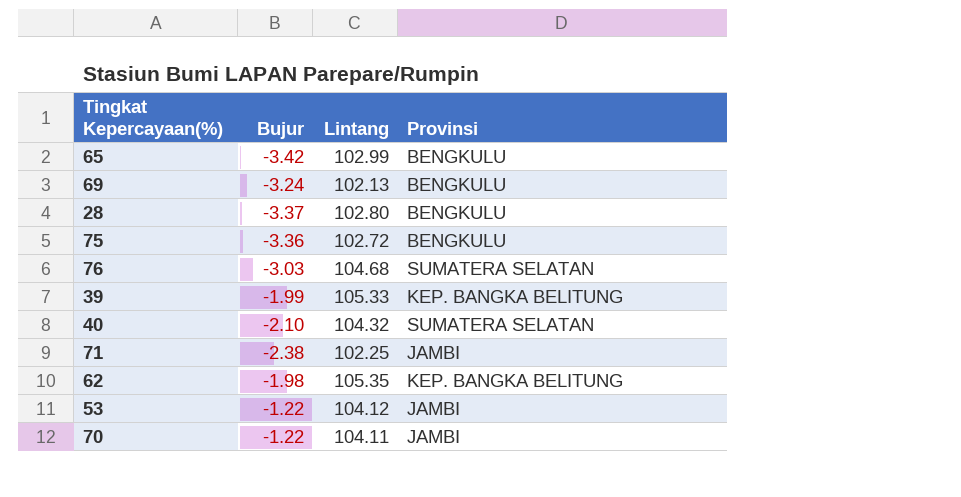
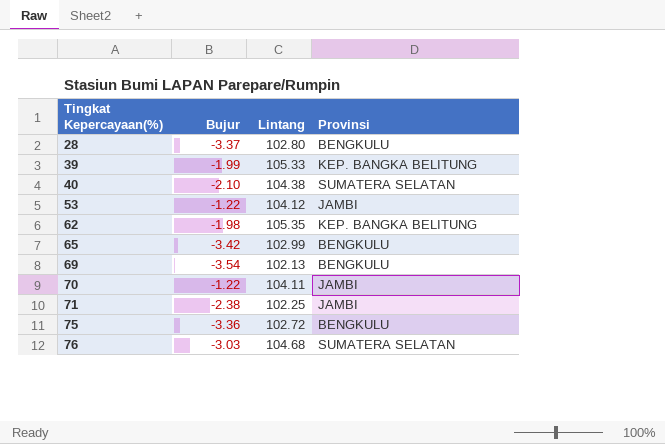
row order: none -> Tingkat Kepercayaan(%) ascending
40 | Lintang: 104.32 -> 104.38
69 | Bujur: -3.24 -> -3.54

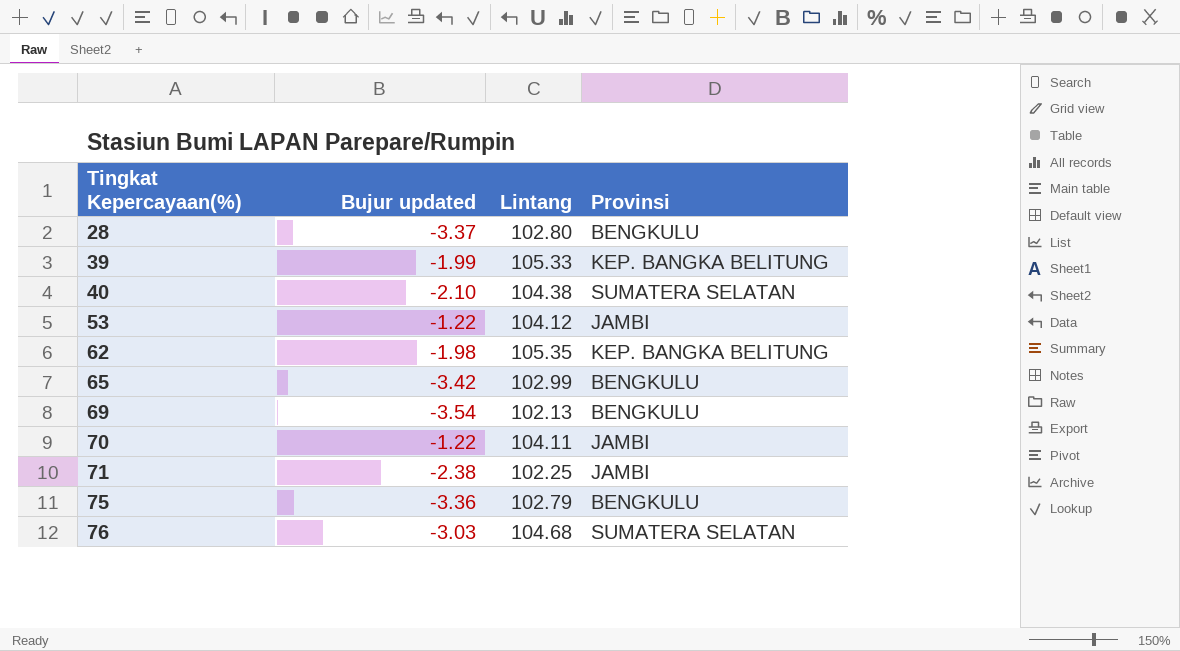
column name: Bujur -> Bujur updated
75 | Lintang: 102.72 -> 102.79

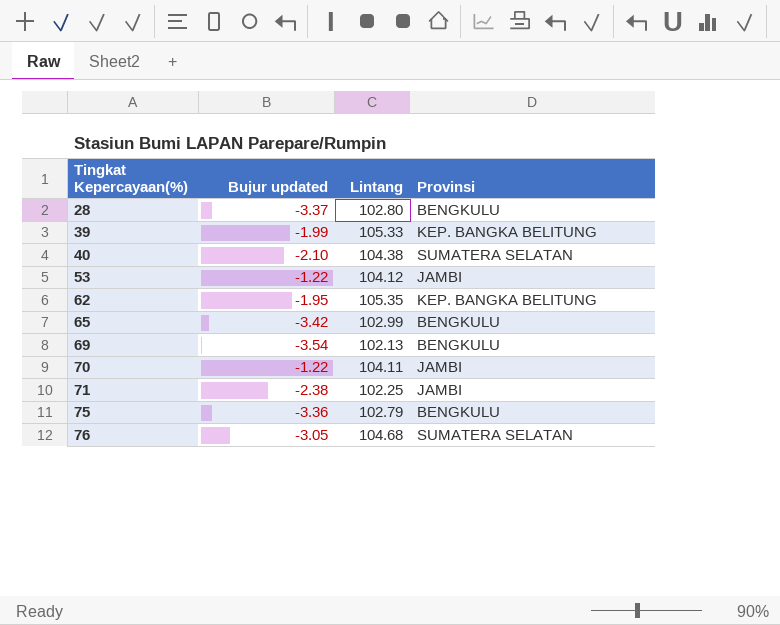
62 | Bujur updated: -1.98 -> -1.95
76 | Bujur updated: -3.03 -> -3.05

